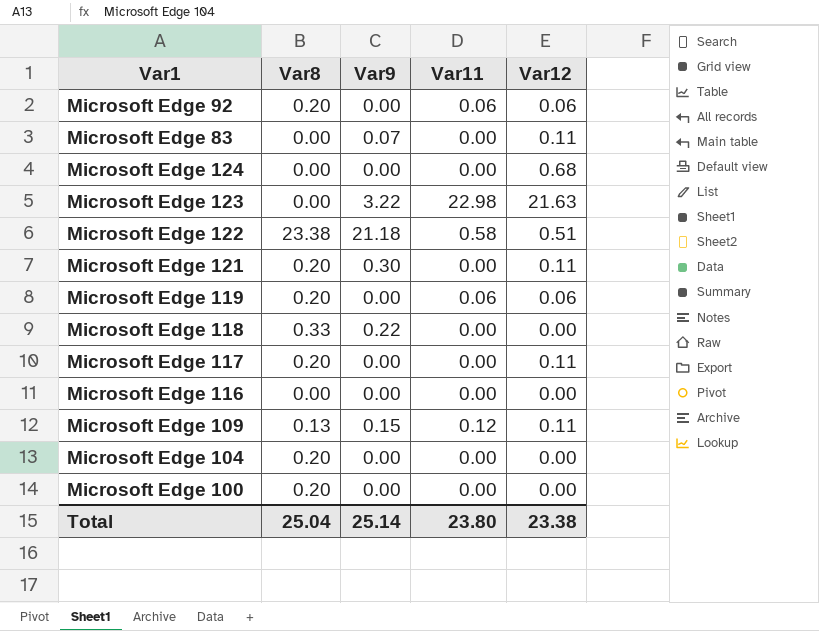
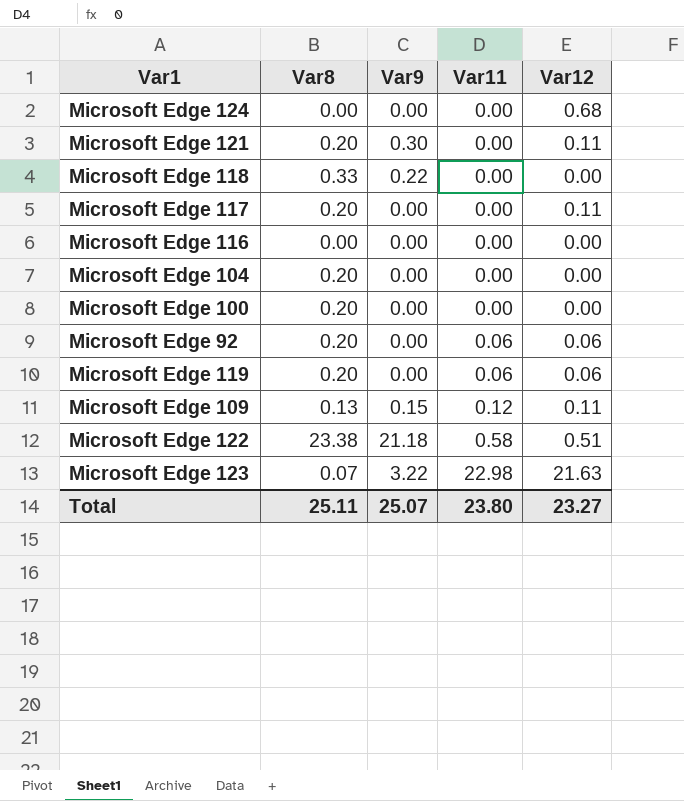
row order: none -> Var11 ascending
row Microsoft Edge 83: 0.00 | 0.07 | 0.00 | 0.11 -> none
Microsoft Edge 123 | Var8: 0.00 -> 0.07
Total | Var8: 25.04 -> 25.11
Total | Var9: 25.14 -> 25.07
Total | Var12: 23.38 -> 23.27

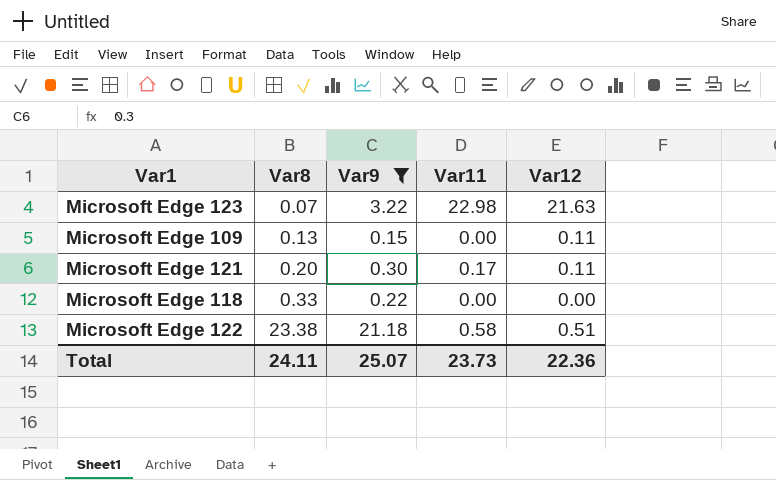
filter: none -> Var9 != 0.00
row order: Var11 ascending -> Var8 ascending
Microsoft Edge 109 | Var11: 0.12 -> 0.00
Microsoft Edge 121 | Var11: 0.00 -> 0.17
Total | Var8: 25.11 -> 24.11
Total | Var11: 23.80 -> 23.73
Total | Var12: 23.27 -> 22.36

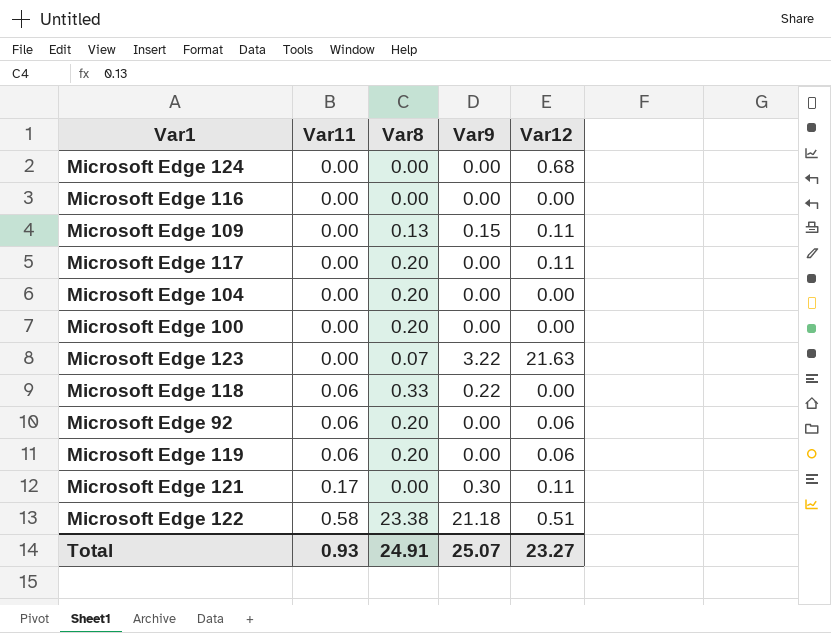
filter: Var9 != 0.00 -> none
row order: Var8 ascending -> Var11 ascending
column Var11 | position: 4 -> 2
Microsoft Edge 123 | Var11: 22.98 -> 0.00
Microsoft Edge 118 | Var11: 0.00 -> 0.06
Microsoft Edge 121 | Var8: 0.20 -> 0.00
Total | Var11: 23.73 -> 0.93
Total | Var8: 24.11 -> 24.91
Total | Var12: 22.36 -> 23.27

